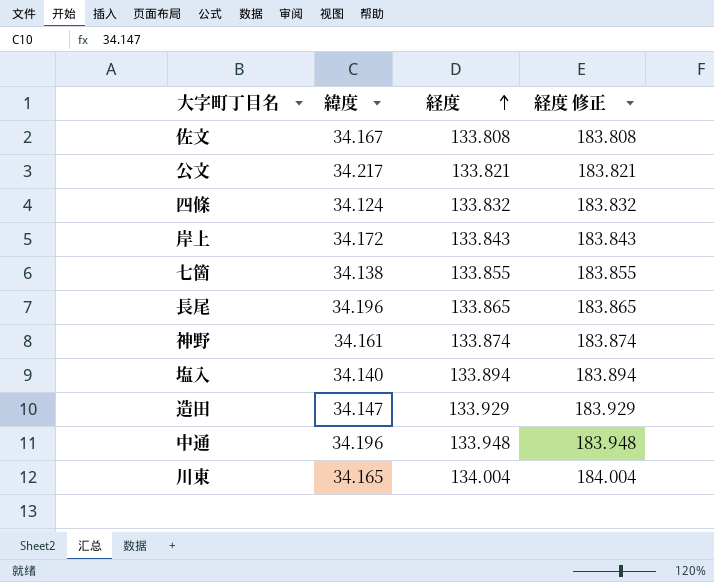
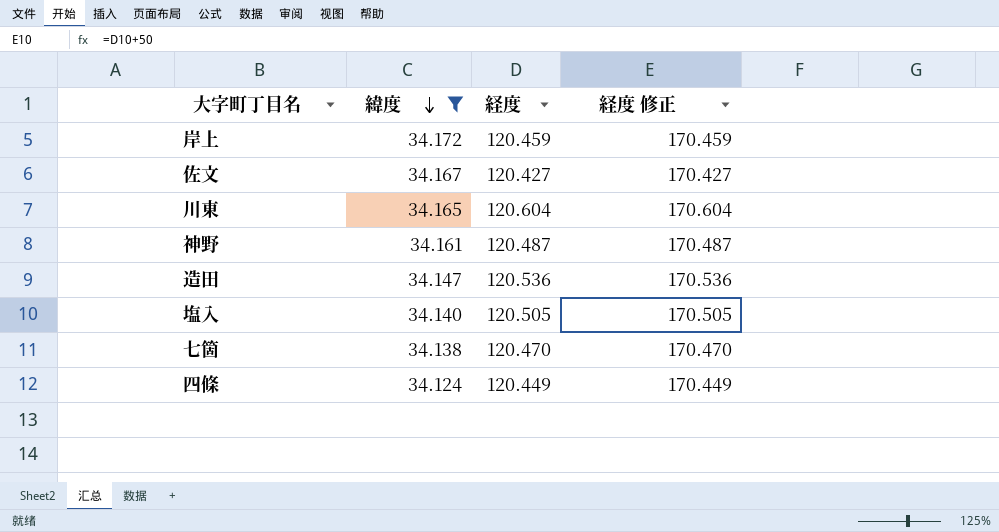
filter: none -> 緯度 <= 34.172
row order: 経度 ascending -> 緯度 descending
岸上 | 経度: 133.843 -> 120.459
岸上 | 経度 修正: 183.843 -> 170.459
佐文 | 経度: 133.808 -> 120.427
佐文 | 経度 修正: 183.808 -> 170.427
川東 | 経度: 134.004 -> 120.604
川東 | 経度 修正: 184.004 -> 170.604
神野 | 経度: 133.874 -> 120.487
神野 | 経度 修正: 183.874 -> 170.487
造田 | 経度: 133.929 -> 120.536
造田 | 経度 修正: 183.929 -> 170.536
塩入 | 経度: 133.894 -> 120.505
塩入 | 経度 修正: 183.894 -> 170.505
七箇 | 経度: 133.855 -> 120.470
七箇 | 経度 修正: 183.855 -> 170.470
四條 | 経度: 133.832 -> 120.449
四條 | 経度 修正: 183.832 -> 170.449

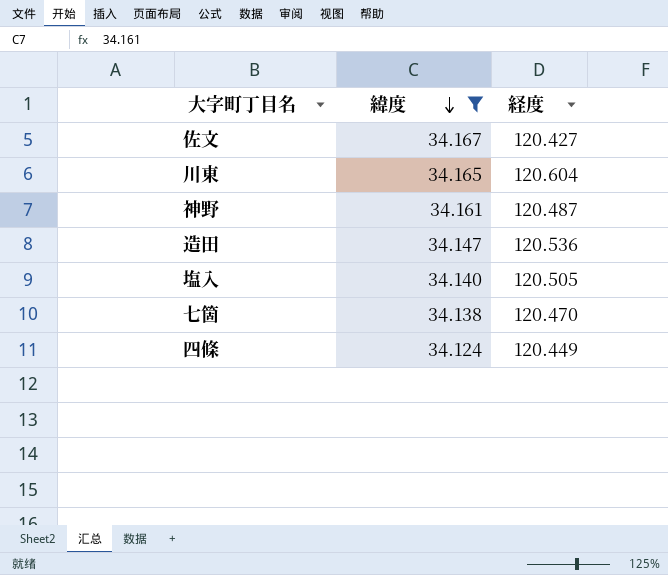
column 経度 修正 | formula: [経度] + 50 -> none
row 岸上: 34.172 | 120.459 | 170.459 -> none

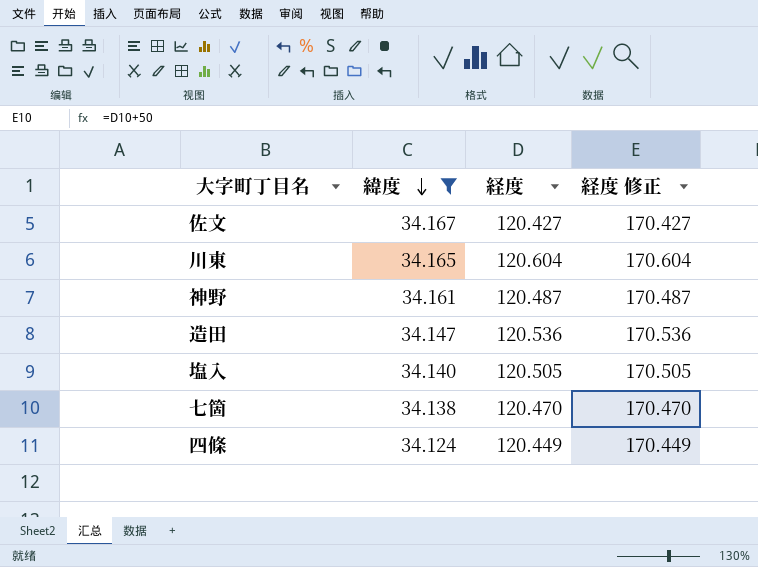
column 経度 修正 | formula: none -> [経度] + 50

